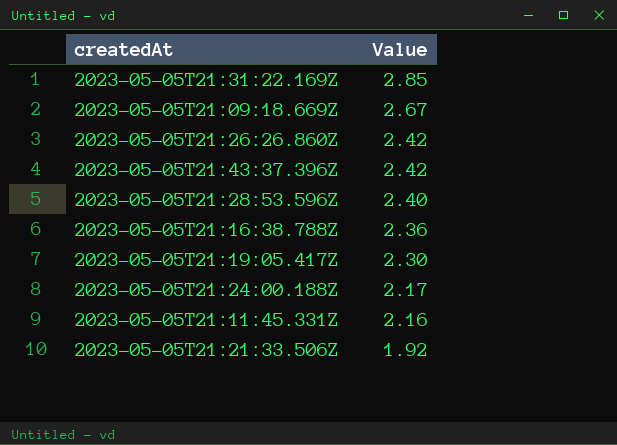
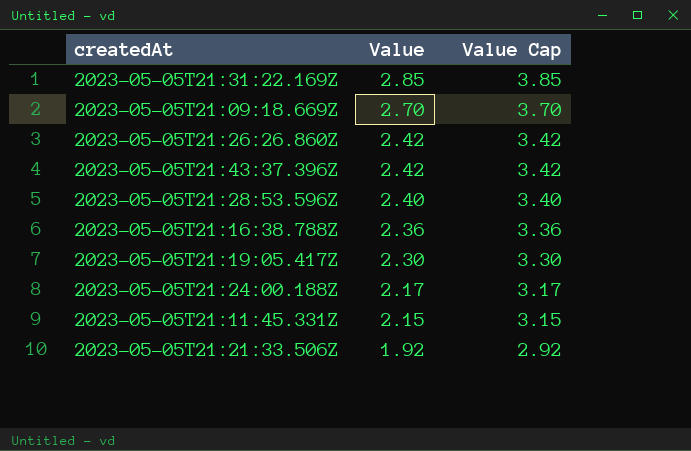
column Value Cap | formula: none -> [Value] + 1
2023-05-05T21:09:18.669Z | Value: 2.67 -> 2.70
2023-05-05T21:11:45.331Z | Value: 2.16 -> 2.15

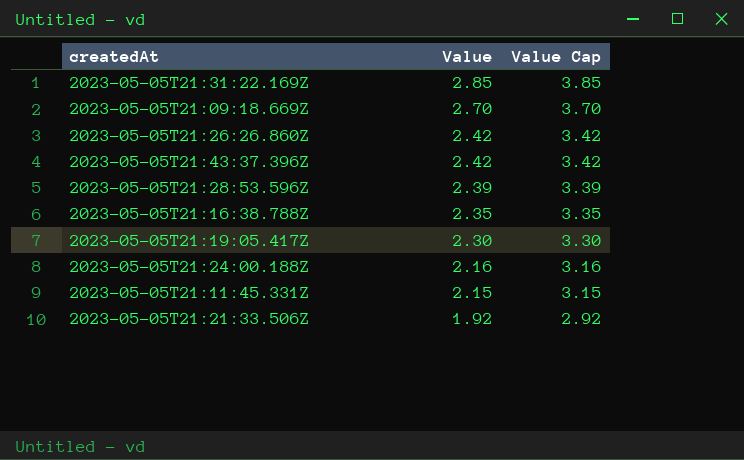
2023-05-05T21:28:53.596Z | Value: 2.40 -> 2.39
2023-05-05T21:28:53.596Z | Value Cap: 3.40 -> 3.39
2023-05-05T21:16:38.788Z | Value: 2.36 -> 2.35
2023-05-05T21:16:38.788Z | Value Cap: 3.36 -> 3.35
2023-05-05T21:24:00.188Z | Value: 2.17 -> 2.16
2023-05-05T21:24:00.188Z | Value Cap: 3.17 -> 3.16

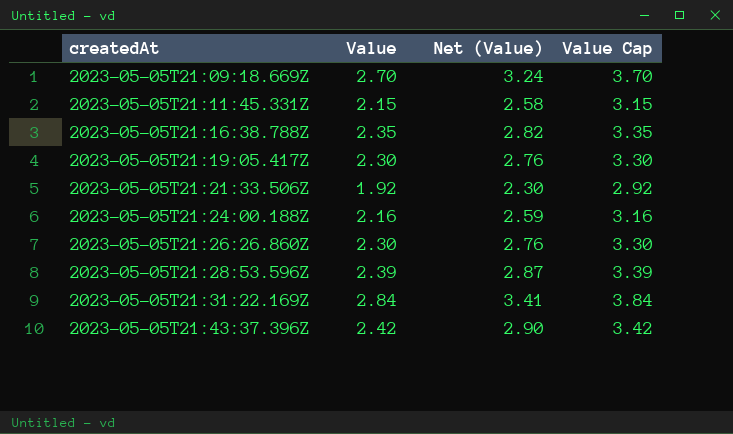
row order: Value descending -> createdAt ascending
column Net (Value) | formula: none -> [Value] * 1.2
2023-05-05T21:26:26.860Z | Value: 2.42 -> 2.30
2023-05-05T21:26:26.860Z | Value Cap: 3.42 -> 3.30
2023-05-05T21:31:22.169Z | Value: 2.85 -> 2.84
2023-05-05T21:31:22.169Z | Value Cap: 3.85 -> 3.84

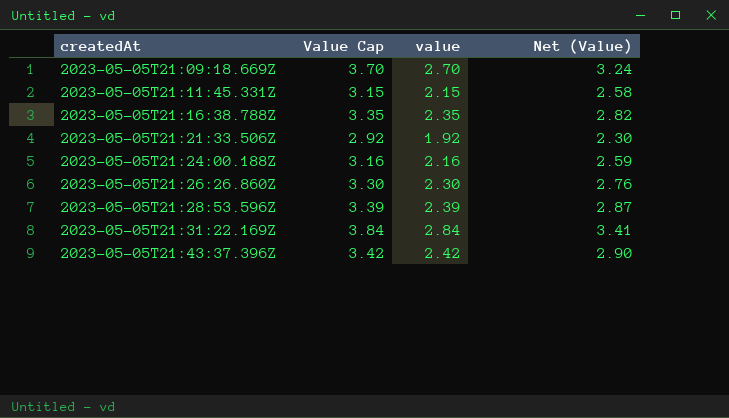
column Value Cap | position: 4 -> 2
column name: Value -> value
row 2023-05-05T21:19:05.417Z: 2.30 | 2.76 | 3.30 -> none

